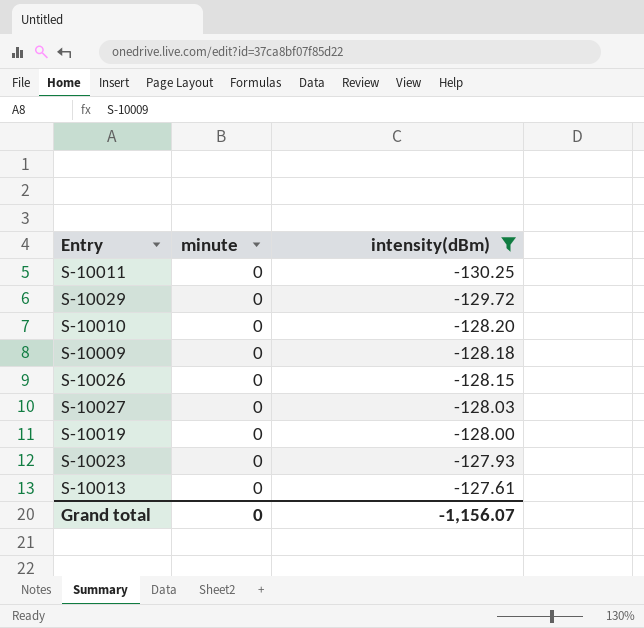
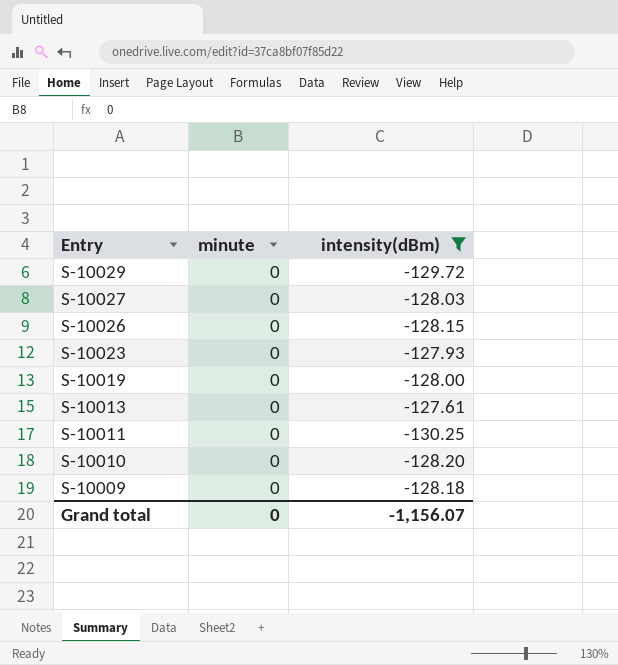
row order: intensity(dBm) ascending -> Entry descending

